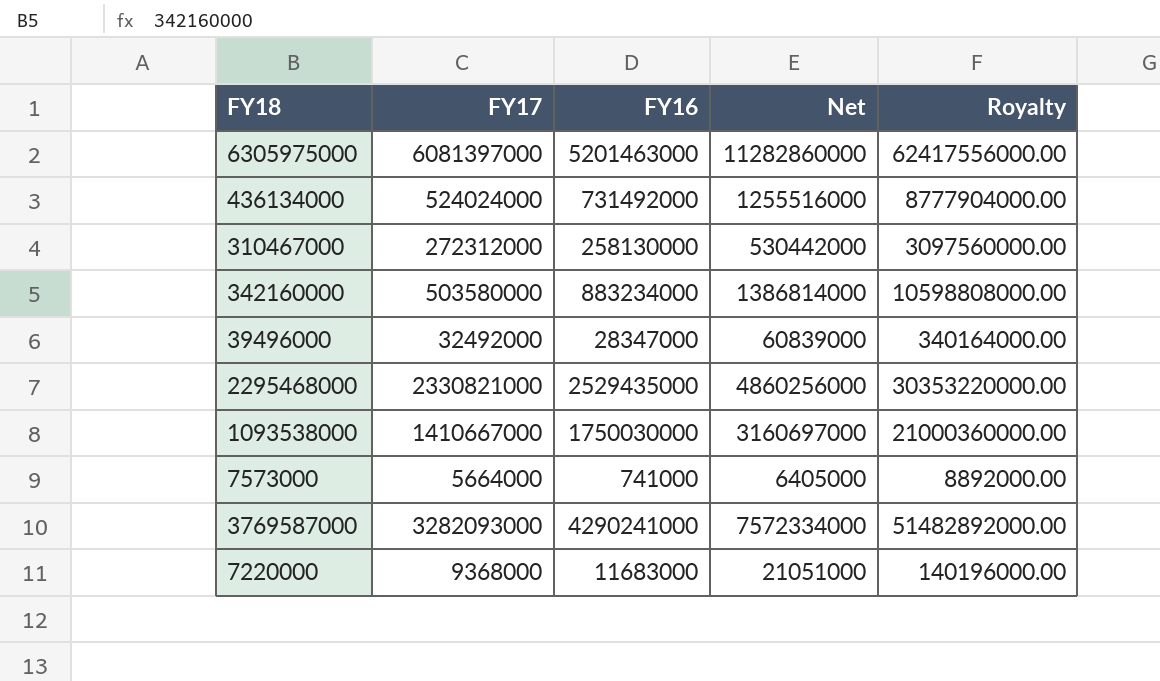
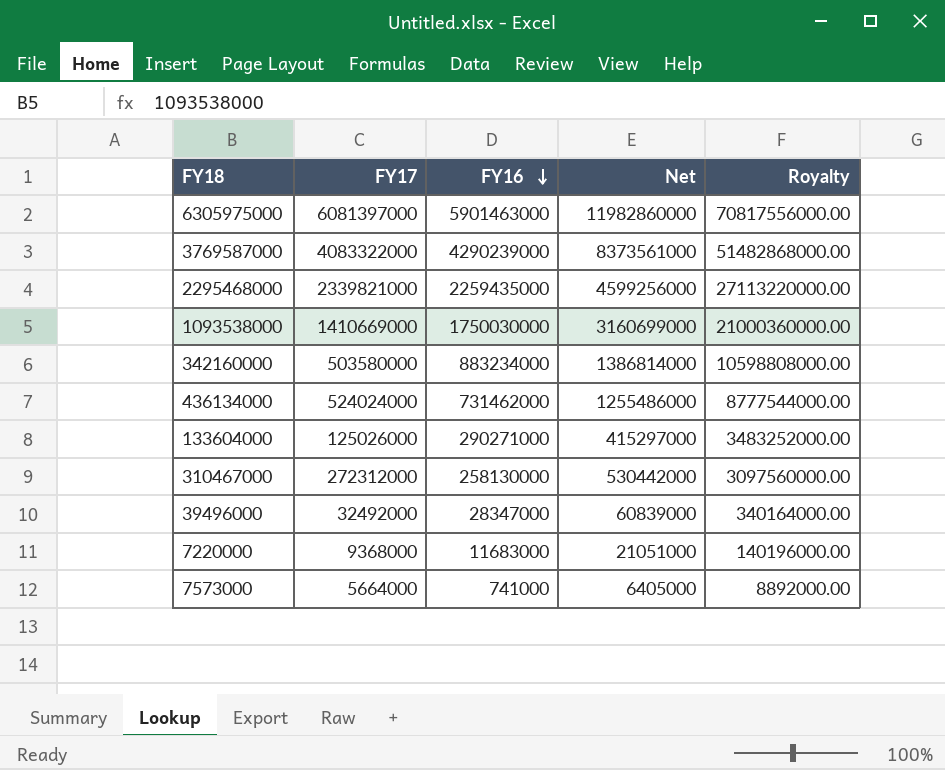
row order: none -> FY16 descending
6305975000 | FY16: 5201463000 -> 5901463000
6305975000 | Net: 11282860000 -> 11982860000
6305975000 | Royalty: 62417556000.00 -> 70817556000.00
3769587000 | FY17: 3282093000 -> 4083322000
3769587000 | FY16: 4290241000 -> 4290239000
3769587000 | Net: 7572334000 -> 8373561000
3769587000 | Royalty: 51482892000.00 -> 51482868000.00
2295468000 | FY17: 2330821000 -> 2339821000
2295468000 | FY16: 2529435000 -> 2259435000
2295468000 | Net: 4860256000 -> 4599256000
2295468000 | Royalty: 30353220000.00 -> 27113220000.00
1093538000 | FY17: 1410667000 -> 1410669000
1093538000 | Net: 3160697000 -> 3160699000
436134000 | FY16: 731492000 -> 731462000
436134000 | Net: 1255516000 -> 1255486000
436134000 | Royalty: 8777904000.00 -> 8777544000.00
row 133604000: none -> 125026000 | 290271000 | 415297000 | 3483252000.00

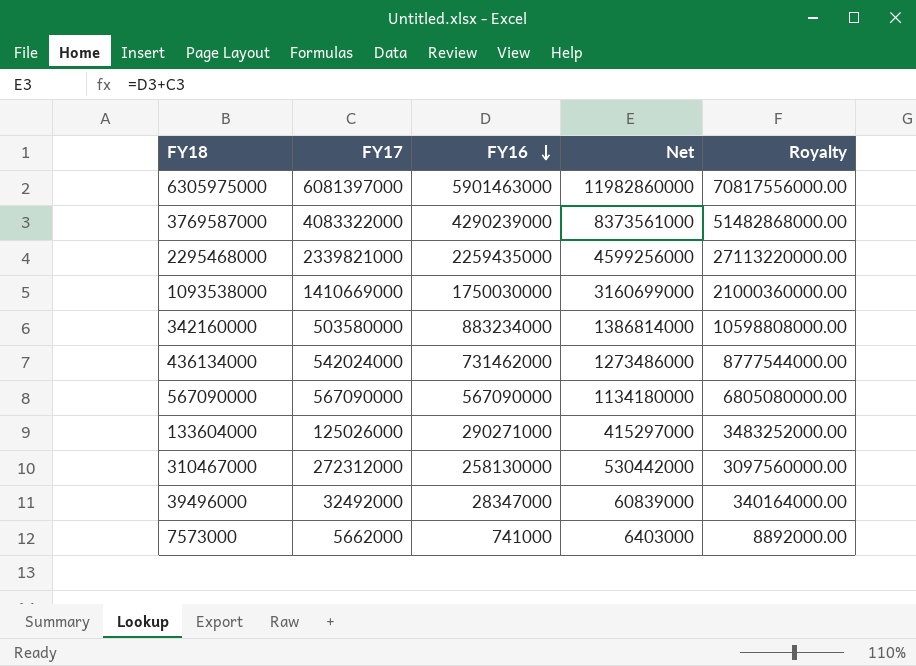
row 7220000: 9368000 | 11683000 | 21051000 | 140196000.00 -> none
436134000 | FY17: 524024000 -> 542024000
436134000 | Net: 1255486000 -> 1273486000
row 567090000: none -> 567090000 | 567090000 | 1134180000 | 6805080000.00
7573000 | FY17: 5664000 -> 5662000
7573000 | Net: 6405000 -> 6403000

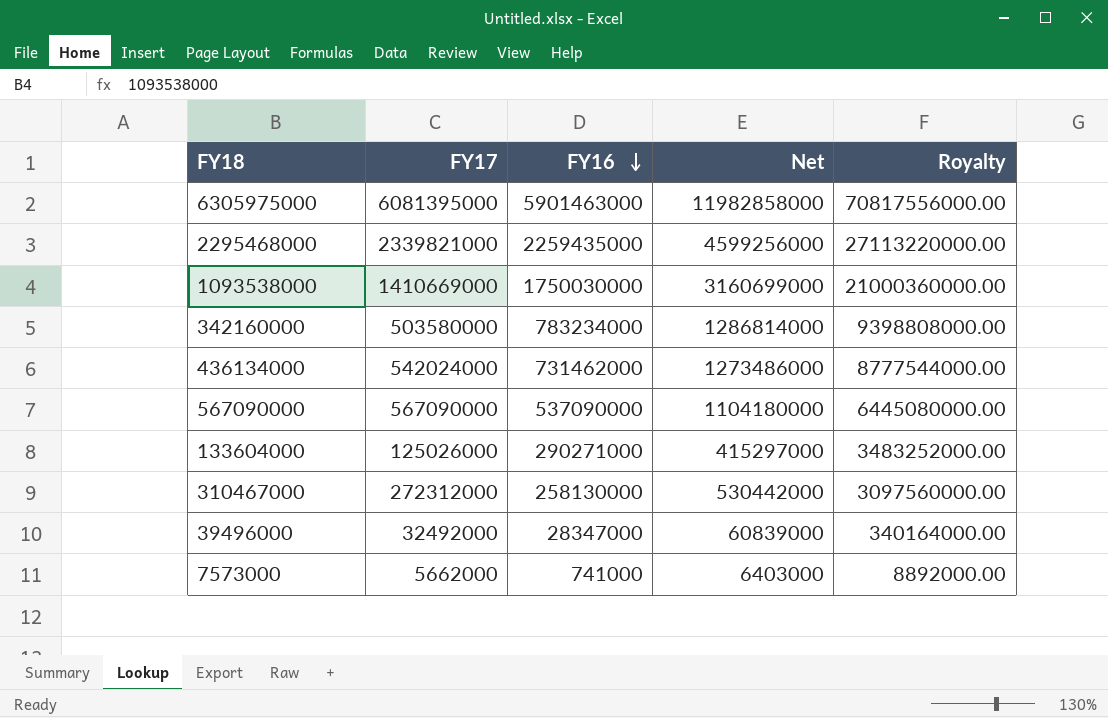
row 3769587000: 4083322000 | 4290239000 | 8373561000 | 51482868000.00 -> none
6305975000 | FY17: 6081397000 -> 6081395000
6305975000 | Net: 11982860000 -> 11982858000
342160000 | FY16: 883234000 -> 783234000
342160000 | Net: 1386814000 -> 1286814000
342160000 | Royalty: 10598808000.00 -> 9398808000.00
567090000 | FY16: 567090000 -> 537090000
567090000 | Net: 1134180000 -> 1104180000
567090000 | Royalty: 6805080000.00 -> 6445080000.00

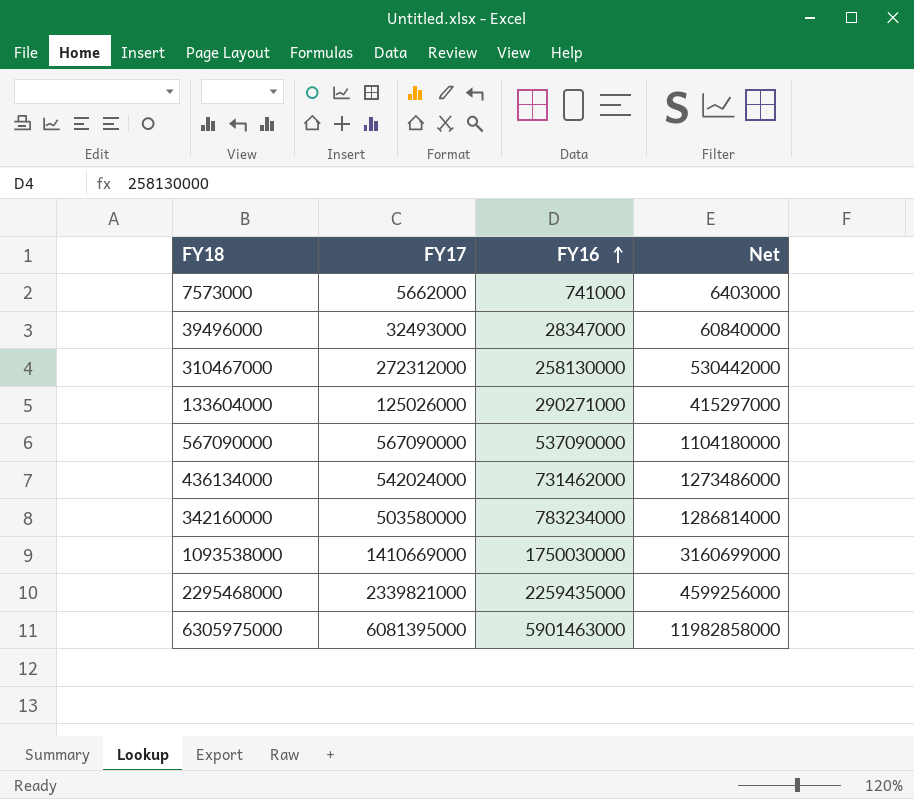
row order: FY16 descending -> FY16 ascending
column Royalty | formula: [FY16] * 12 -> none
39496000 | FY17: 32492000 -> 32493000
39496000 | Net: 60839000 -> 60840000

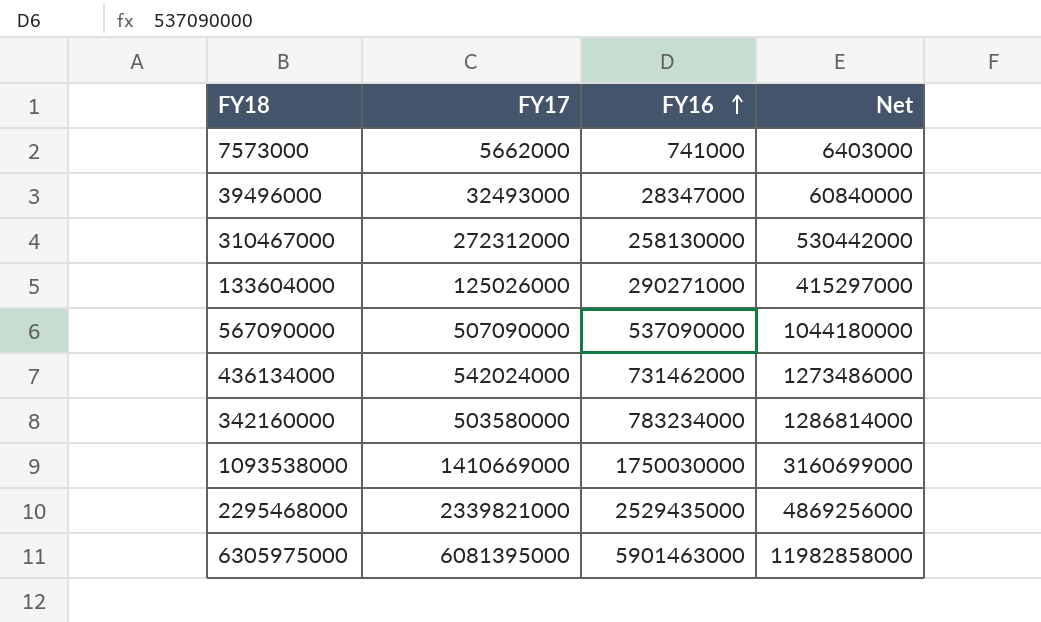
567090000 | FY17: 567090000 -> 507090000
567090000 | Net: 1104180000 -> 1044180000
2295468000 | FY16: 2259435000 -> 2529435000
2295468000 | Net: 4599256000 -> 4869256000

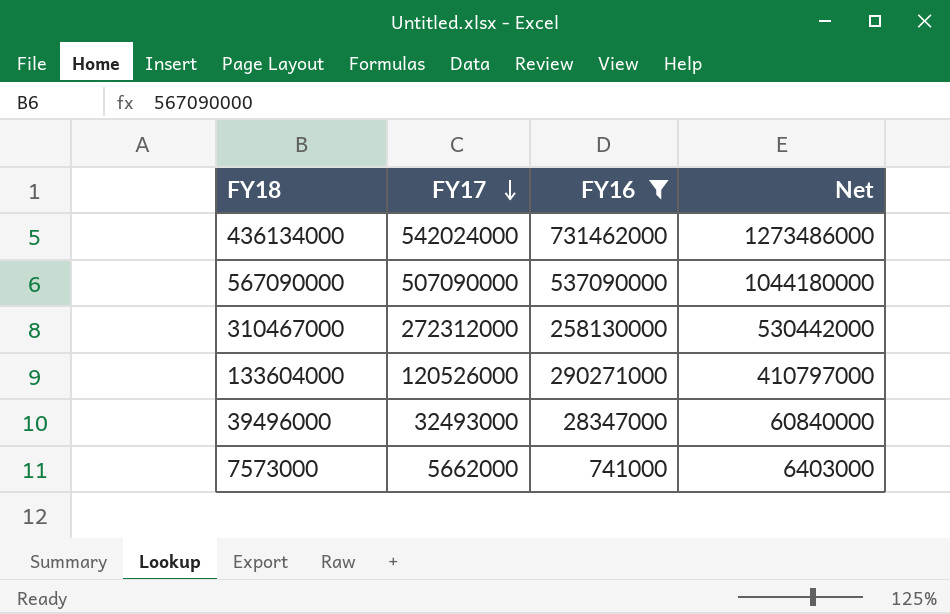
filter: none -> FY16 <= 731462000
row order: FY16 ascending -> FY17 descending
133604000 | FY17: 125026000 -> 120526000
133604000 | Net: 415297000 -> 410797000

